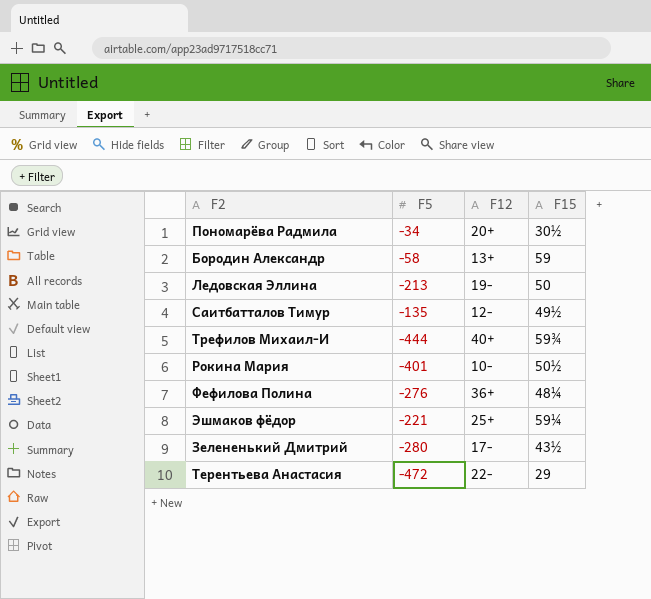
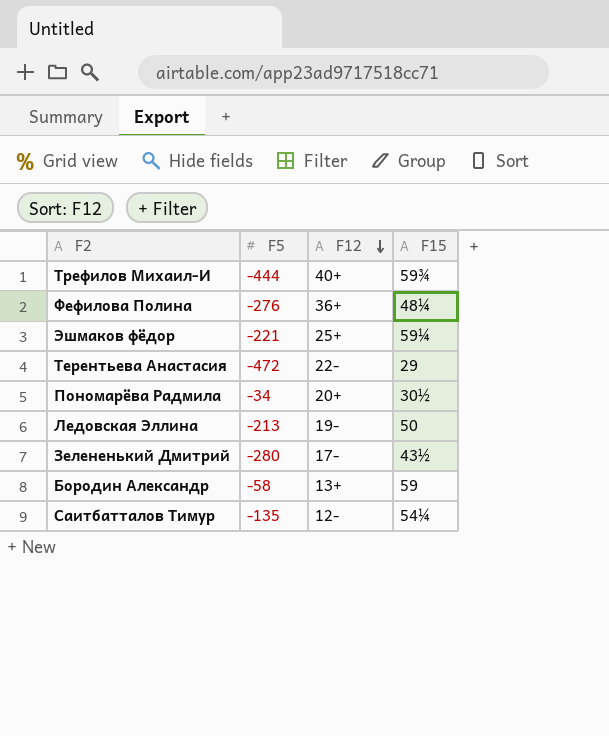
row order: none -> F12 descending
row Рокина Мария: -401 | 10- | 50½ -> none
Саитбатталов Тимур | F15: 49½ -> 54¼

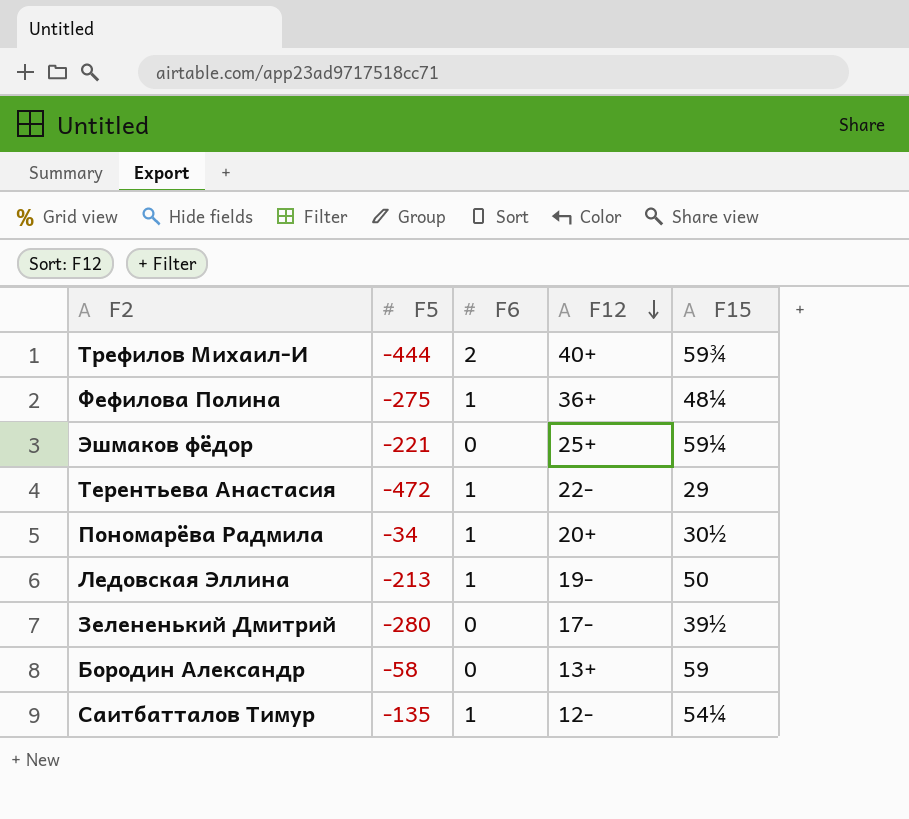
column F6 | position: none -> 3
Фефилова Полина | F5: -276 -> -275
Зелененький Дмитрий | F15: 43½ -> 39½

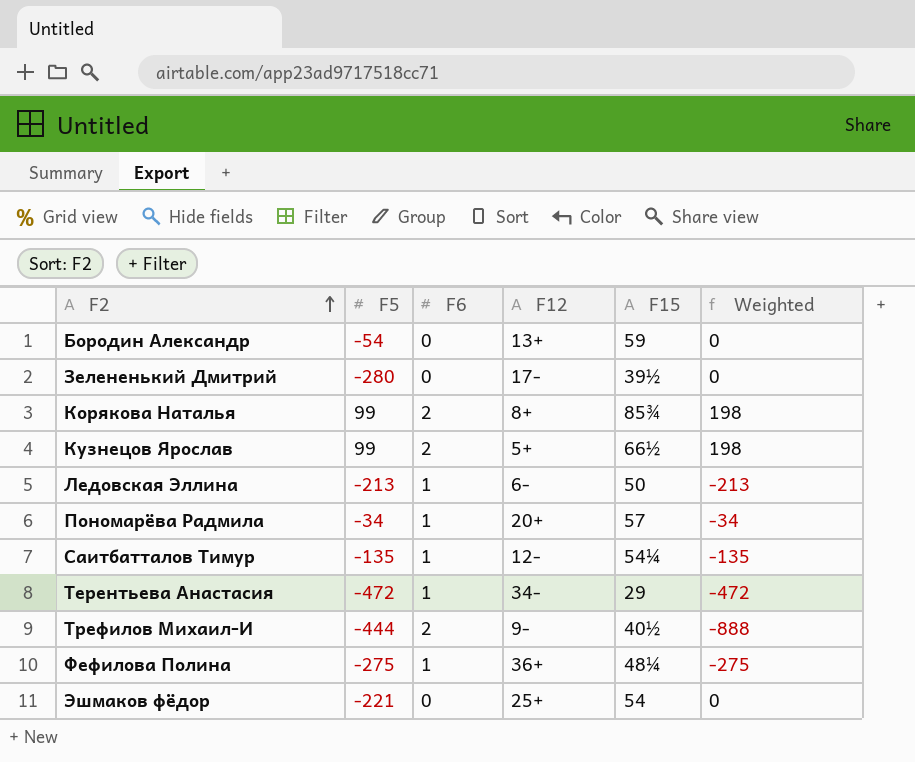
row order: F12 descending -> F2 ascending
column Weighted | formula: none -> [F5] * [F6]
Бородин Александр | F5: -58 -> -54
row Корякова Наталья: none -> 99 | 2 | 8+ | 85¾ | 198
row Кузнецов Ярослав: none -> 99 | 2 | 5+ | 66½ | 198
Ледовская Эллина | F12: 19- -> 6-
Пономарёва Радмила | F15: 30½ -> 57
Терентьева Анастасия | F12: 22- -> 34-
Трефилов Михаил-И | F12: 40+ -> 9-
Трефилов Михаил-И | F15: 59¾ -> 40½
Эшмаков фёдор | F15: 59¼ -> 54

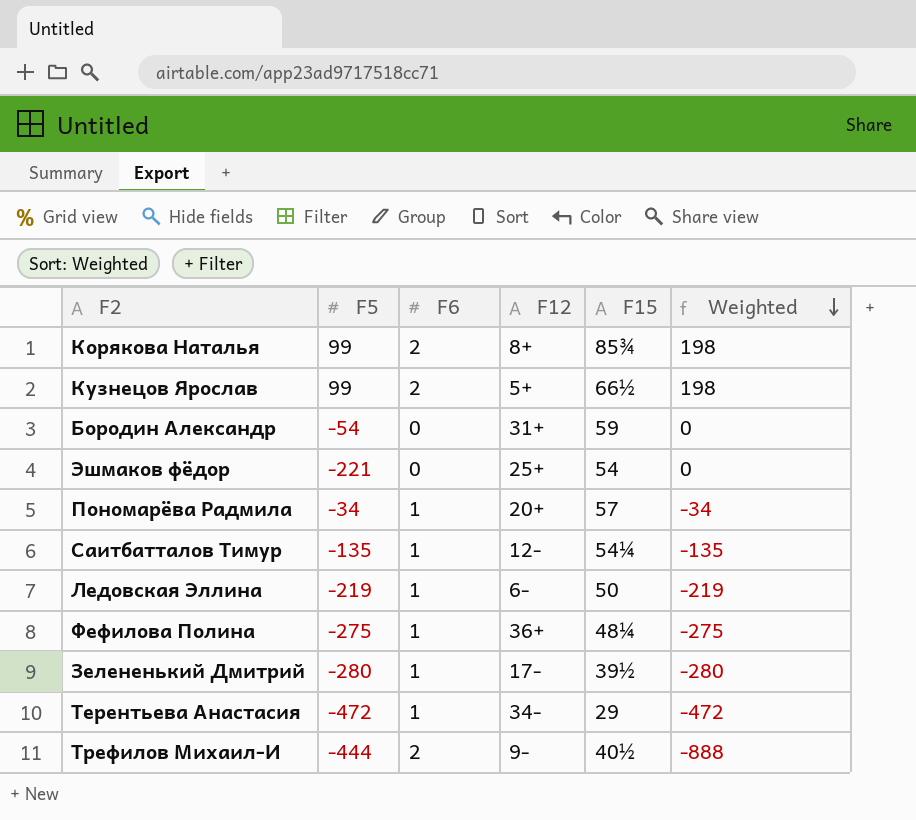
row order: F2 ascending -> Weighted descending
Бородин Александр | F12: 13+ -> 31+
Ледовская Эллина | F5: -213 -> -219
Ледовская Эллина | Weighted: -213 -> -219
Зелененький Дмитрий | F6: 0 -> 1
Зелененький Дмитрий | Weighted: 0 -> -280

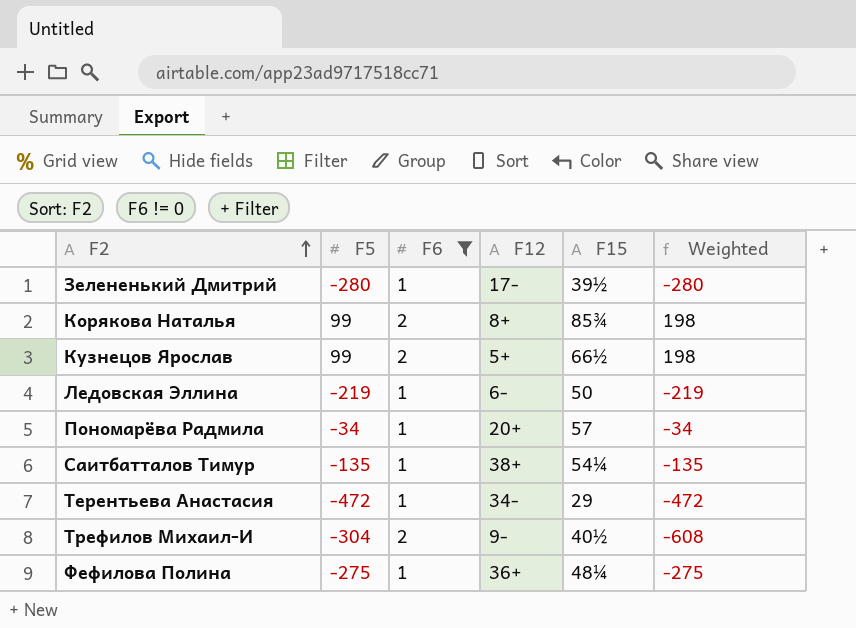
filter: none -> F6 != 0
row order: Weighted descending -> F2 ascending
Саитбатталов Тимур | F12: 12- -> 38+
Трефилов Михаил-И | F5: -444 -> -304
Трефилов Михаил-И | Weighted: -888 -> -608

